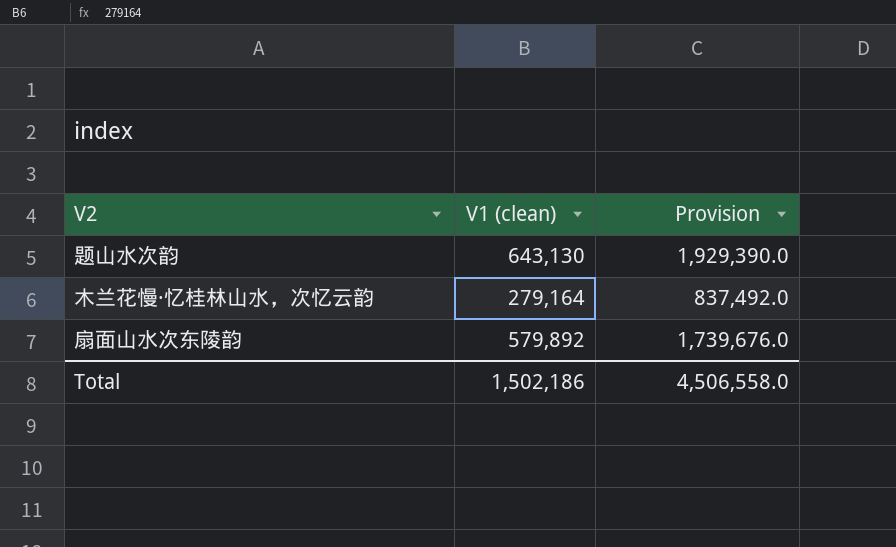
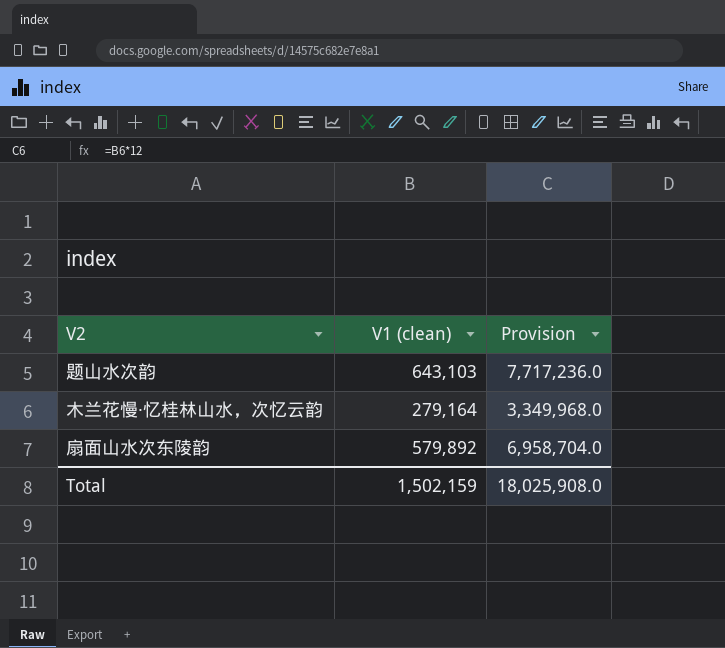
column Provision | formula: [V1 (clean)] * 3 -> [V1 (clean)] * 12
题山水次韵 | V1 (clean): 643,130 -> 643,103
Total | V1 (clean): 1,502,186 -> 1,502,159
Total | Provision: 4,506,558.0 -> 18,025,908.0

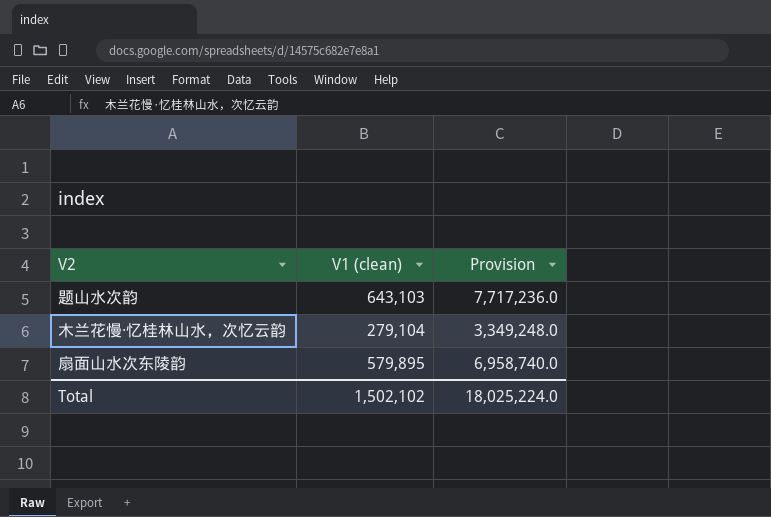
木兰花慢·忆桂林山水，次忆云韵 | V1 (clean): 279,164 -> 279,104
木兰花慢·忆桂林山水，次忆云韵 | Provision: 3,349,968.0 -> 3,349,248.0
扇面山水次东陵韵 | V1 (clean): 579,892 -> 579,895
扇面山水次东陵韵 | Provision: 6,958,704.0 -> 6,958,740.0
Total | V1 (clean): 1,502,159 -> 1,502,102
Total | Provision: 18,025,908.0 -> 18,025,224.0

